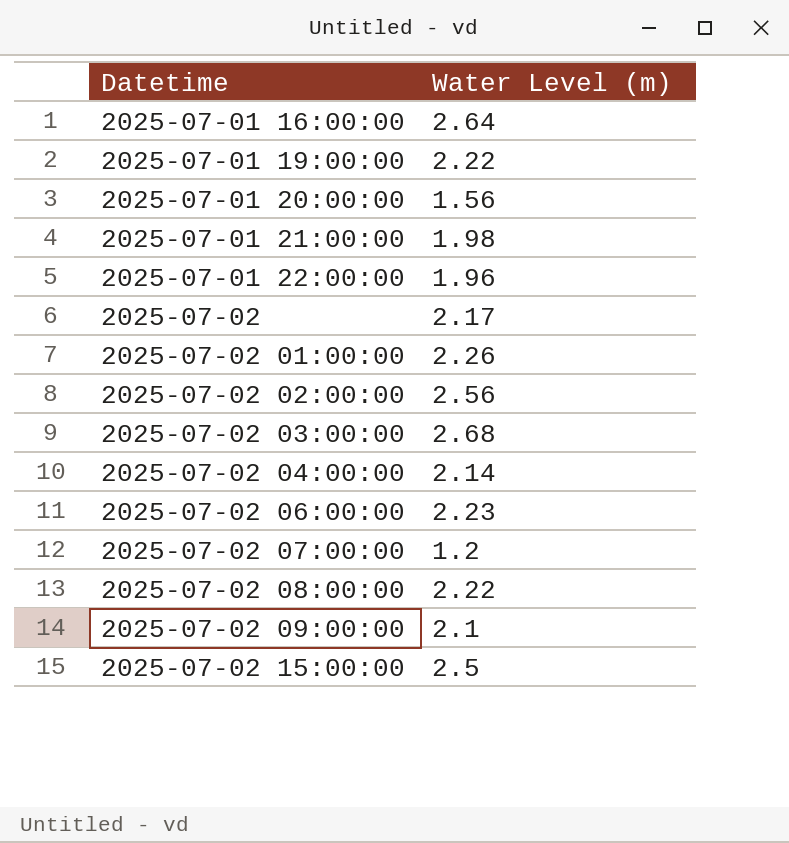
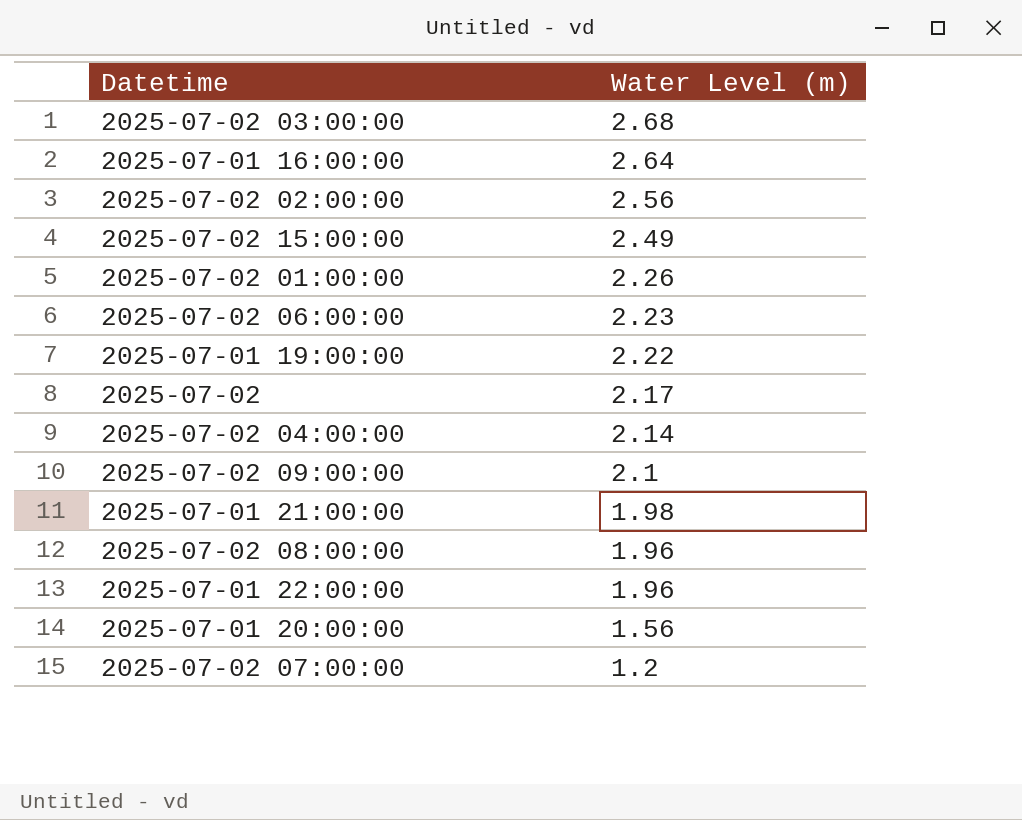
row order: Datetime ascending -> Water Level (m) descending
2025-07-02 15:00:00 | Water Level (m): 2.5 -> 2.49
2025-07-02 08:00:00 | Water Level (m): 2.22 -> 1.96

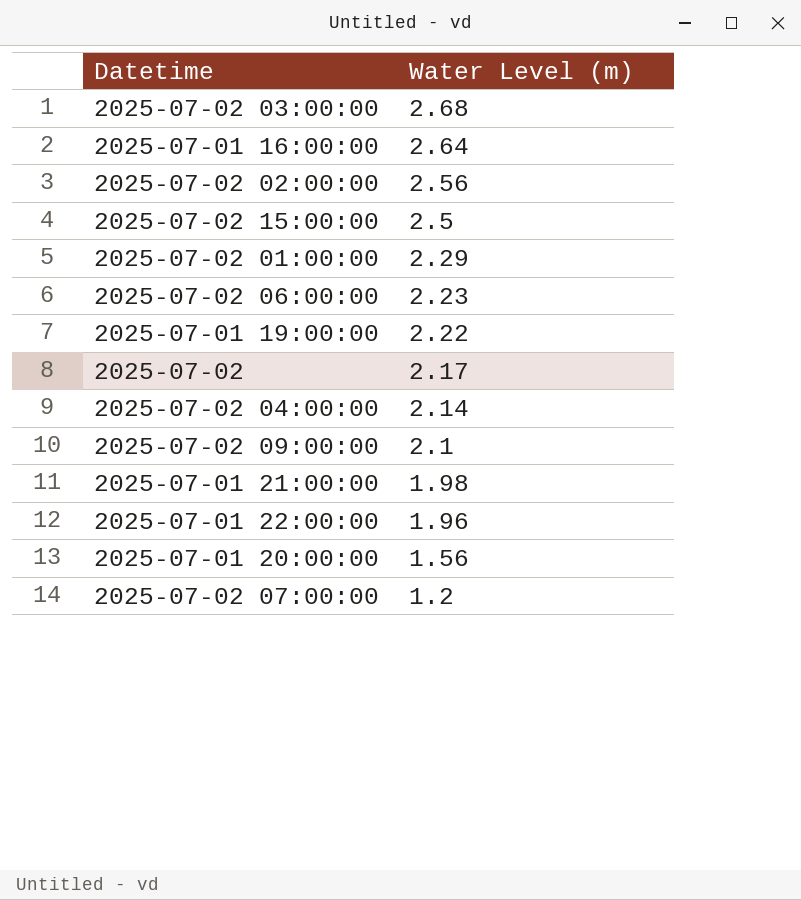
row 2025-07-02 08:00:00: 1.96 -> none
2025-07-02 15:00:00 | Water Level (m): 2.49 -> 2.5
2025-07-02 01:00:00 | Water Level (m): 2.26 -> 2.29

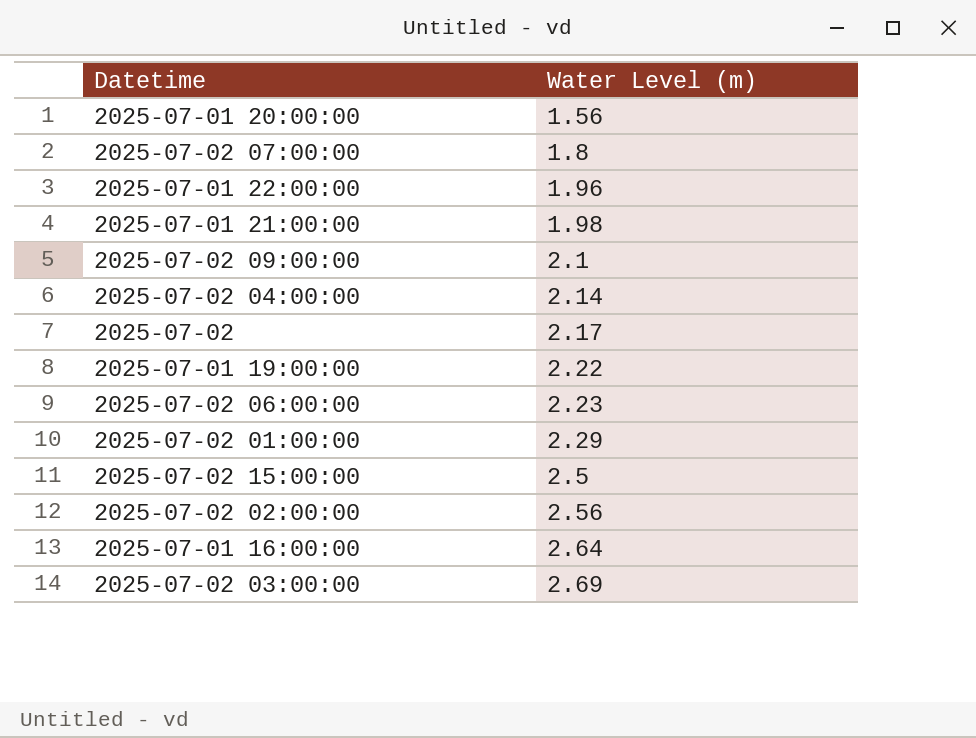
row order: Water Level (m) descending -> Water Level (m) ascending
2025-07-02 07:00:00 | Water Level (m): 1.2 -> 1.8
2025-07-02 03:00:00 | Water Level (m): 2.68 -> 2.69

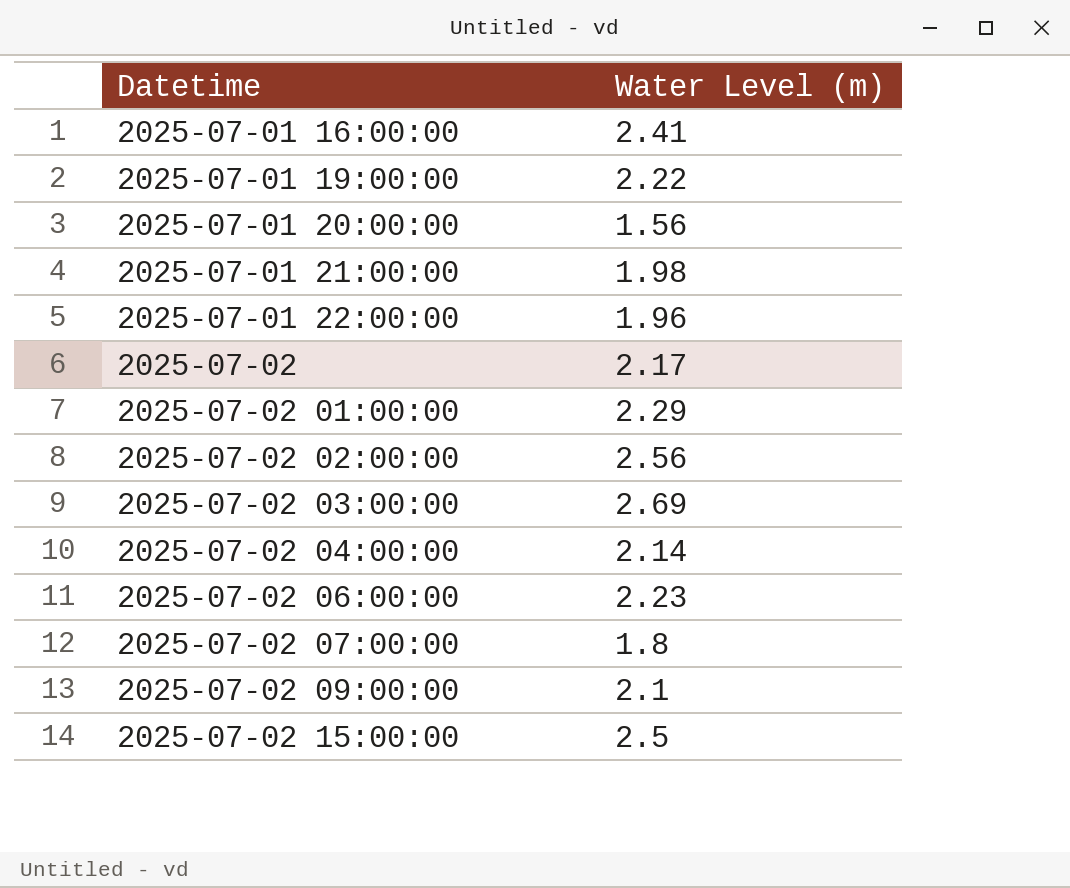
row order: Water Level (m) ascending -> Datetime ascending
2025-07-01 16:00:00 | Water Level (m): 2.64 -> 2.41

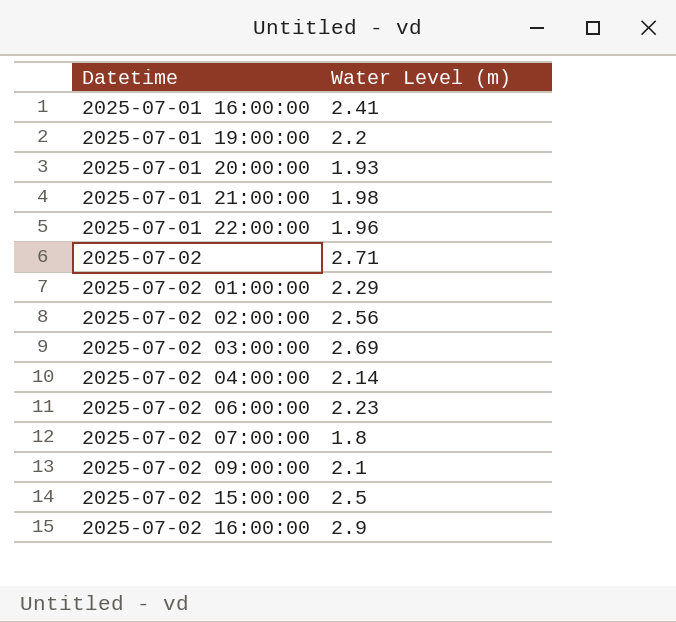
2025-07-01 19:00:00 | Water Level (m): 2.22 -> 2.2
2025-07-01 20:00:00 | Water Level (m): 1.56 -> 1.93
2025-07-02 | Water Level (m): 2.17 -> 2.71
row 2025-07-02 16:00:00: none -> 2.9

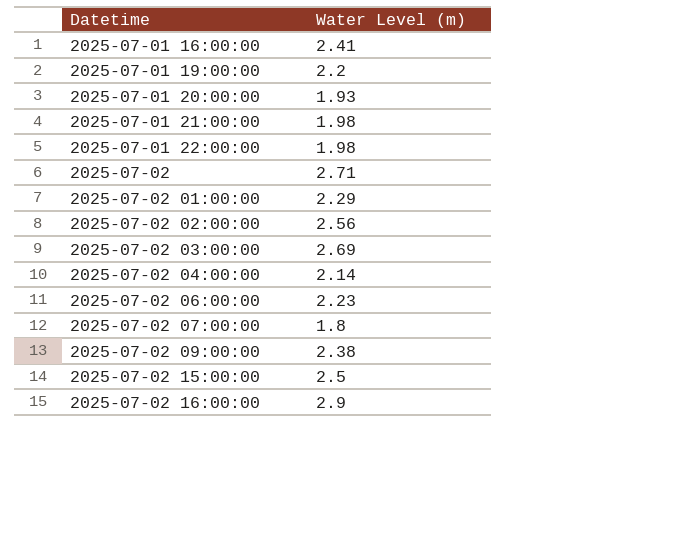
2025-07-01 22:00:00 | Water Level (m): 1.96 -> 1.98
2025-07-02 09:00:00 | Water Level (m): 2.1 -> 2.38

